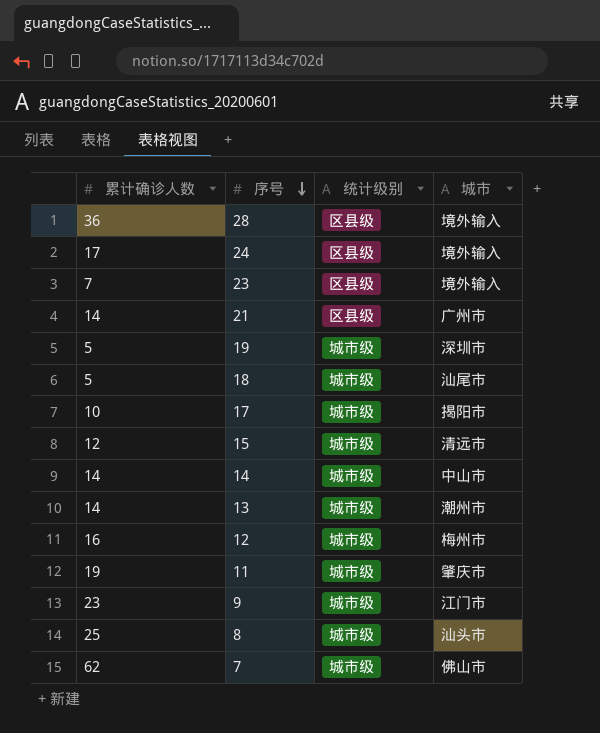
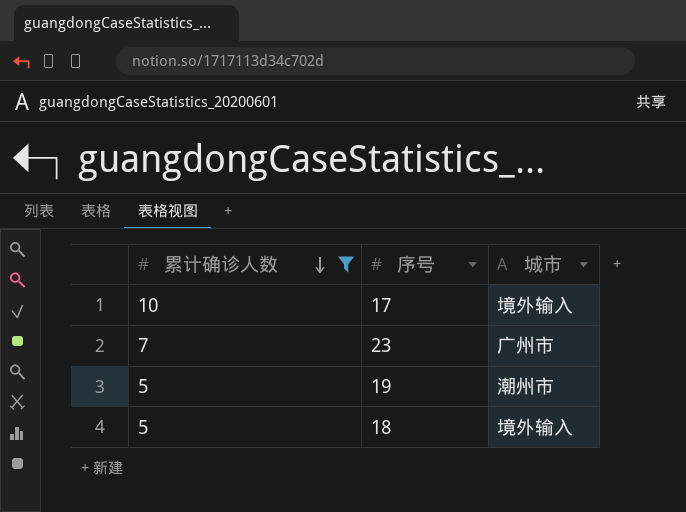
filter: none -> 累计确诊人数 <= 10
row order: 序号 descending -> 累计确诊人数 descending
column 统计级别 | position: 3 -> none
17 | 城市: 揭阳市 -> 境外输入
23 | 城市: 境外输入 -> 广州市
19 | 城市: 深圳市 -> 潮州市
18 | 城市: 汕尾市 -> 境外输入

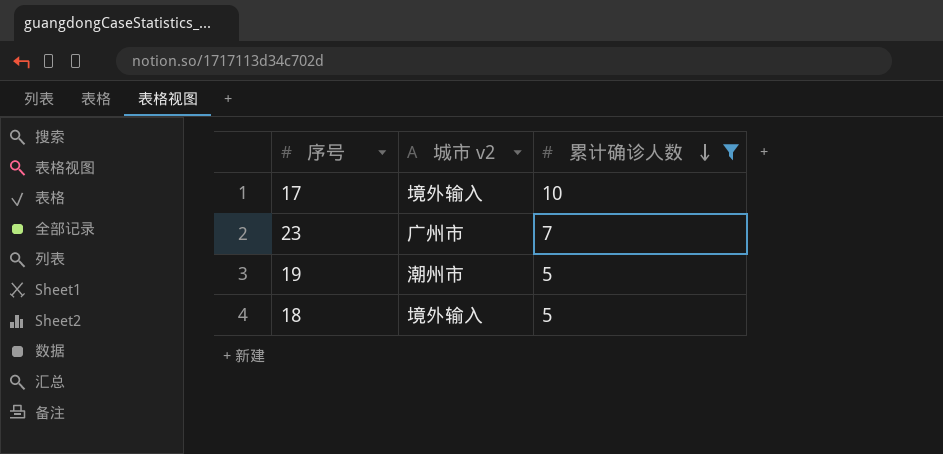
column name: 城市 -> 城市 v2
column 累计确诊人数 | position: 1 -> 3

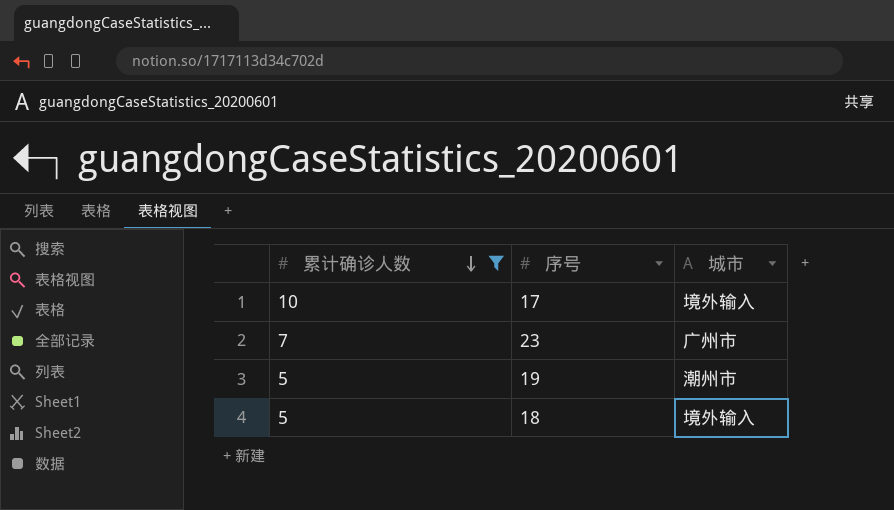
column 累计确诊人数 | position: 3 -> 1
column name: 城市 v2 -> 城市

